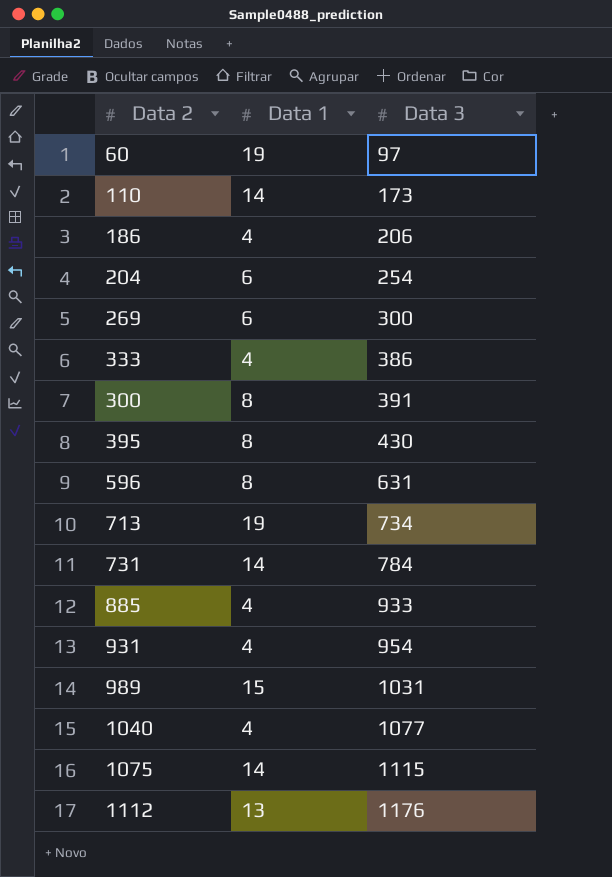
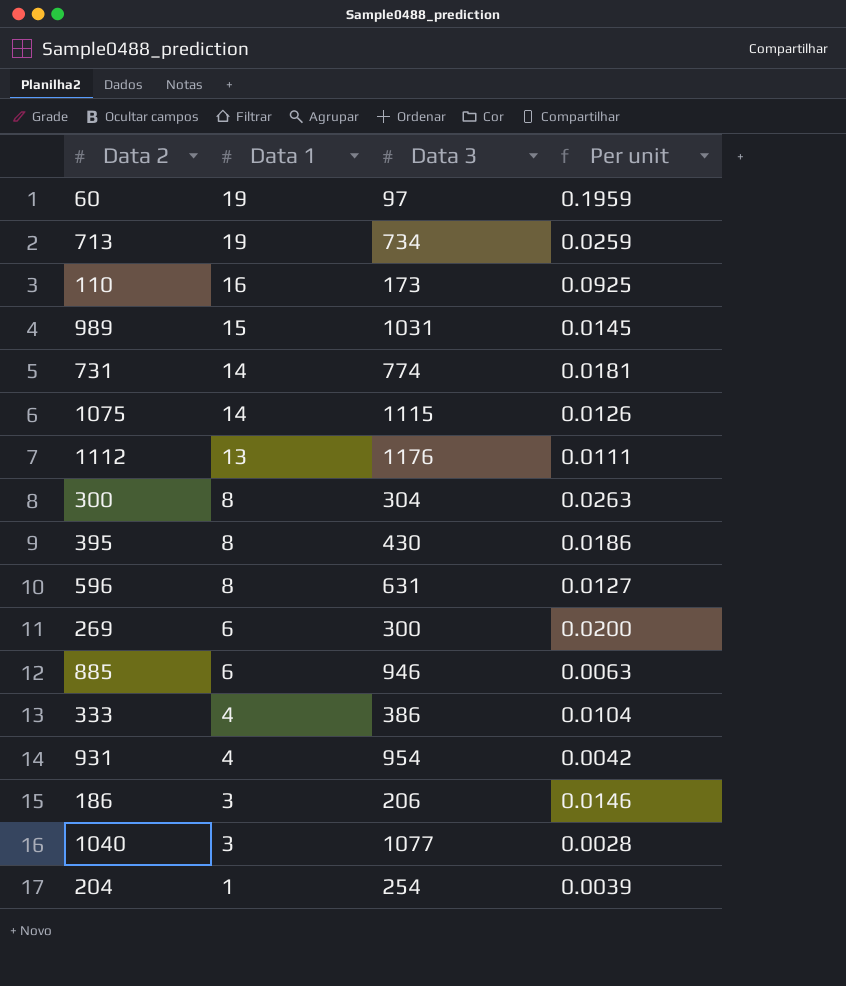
row order: Data 3 ascending -> Data 1 descending
column Per unit | formula: none -> [Data 1] / [Data 3]
110 | Data 1: 14 -> 16
731 | Data 3: 784 -> 774
300 | Data 3: 391 -> 304
885 | Data 1: 4 -> 6
885 | Data 3: 933 -> 946
186 | Data 1: 4 -> 3
1040 | Data 1: 4 -> 3
204 | Data 1: 6 -> 1

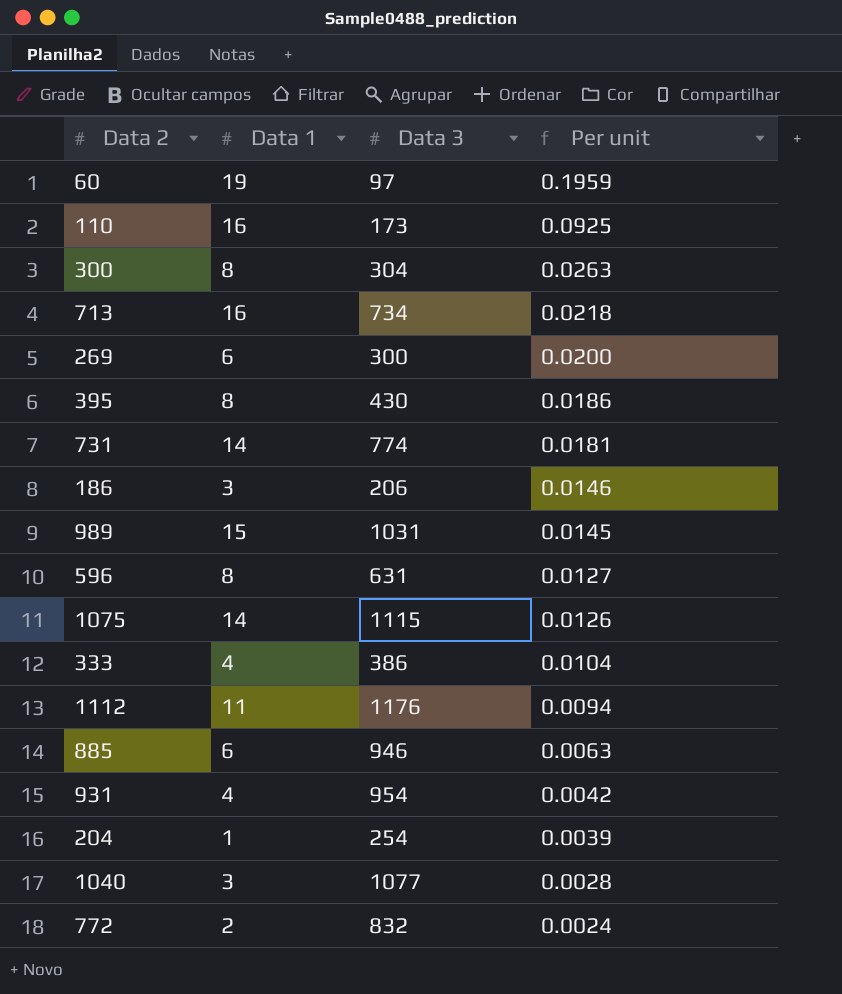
row order: Data 1 descending -> Per unit descending
713 | Data 1: 19 -> 16
713 | Per unit: 0.0259 -> 0.0218
1112 | Data 1: 13 -> 11
1112 | Per unit: 0.0111 -> 0.0094
row 772: none -> 2 | 832 | 0.0024

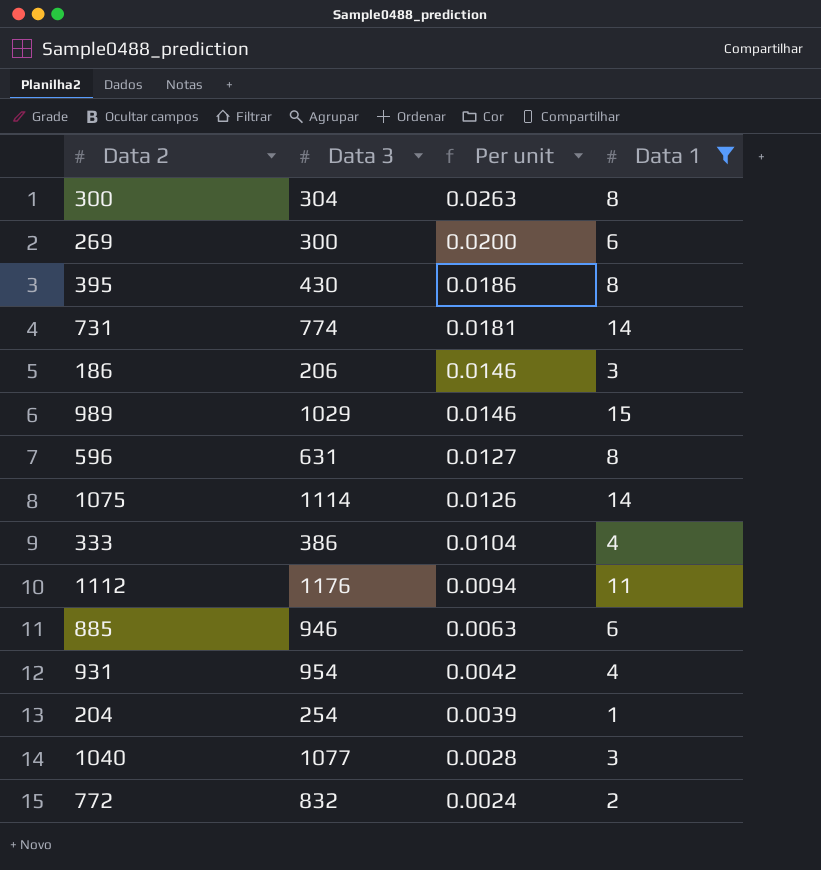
filter: none -> Data 1 <= 15
column Data 1 | position: 2 -> 4
989 | Data 3: 1031 -> 1029
989 | Per unit: 0.0145 -> 0.0146
1075 | Data 3: 1115 -> 1114

